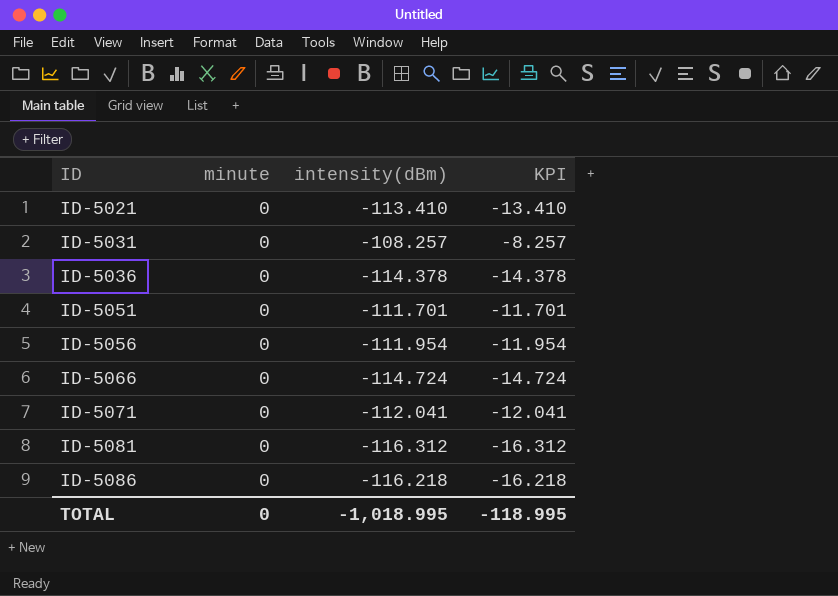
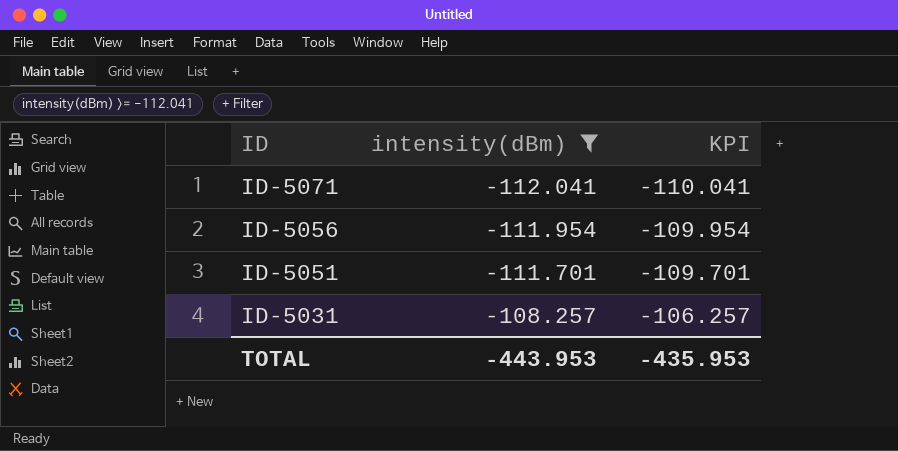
filter: none -> intensity(dBm) >= -112.041
row order: ID ascending -> ID descending
column minute | position: 2 -> none
column KPI | formula: [intensity(dBm)] + 100 -> [intensity(dBm)] + 2
TOTAL | intensity(dBm): -1,018.995 -> -443.953
TOTAL | KPI: -118.995 -> -435.953

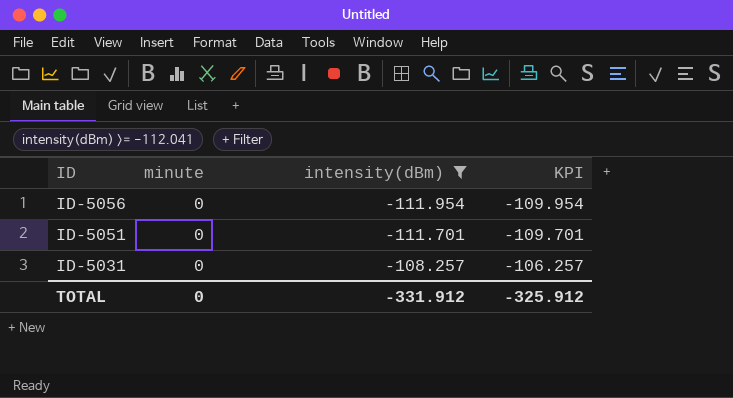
column minute | position: none -> 2
row ID-5071: -112.041 | -110.041 -> none
TOTAL | intensity(dBm): -443.953 -> -331.912
TOTAL | KPI: -435.953 -> -325.912

